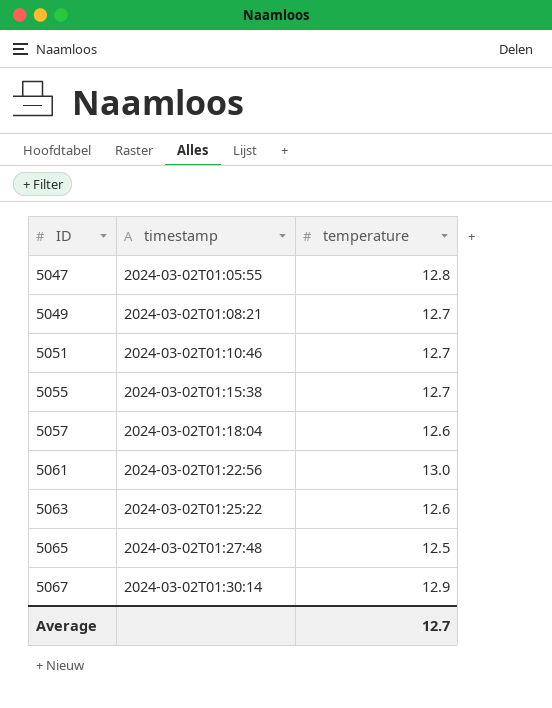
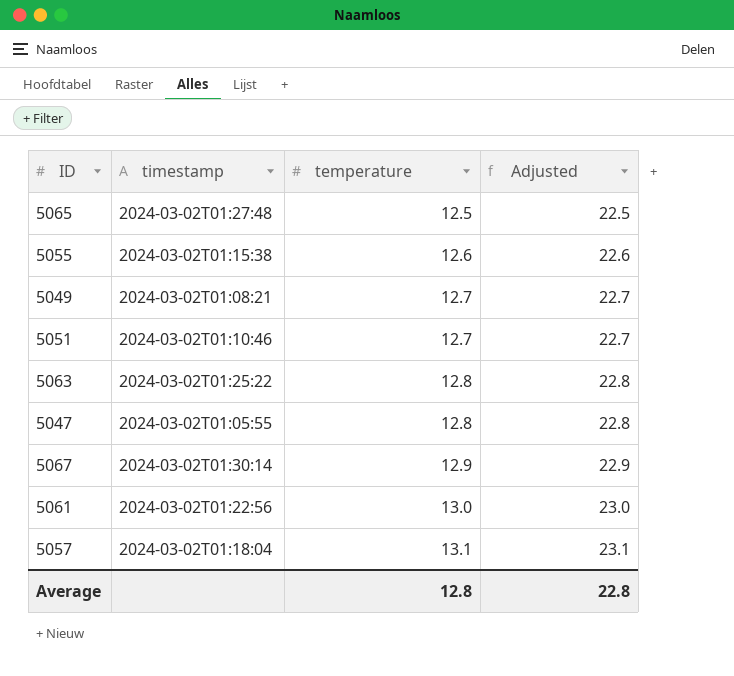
row order: ID ascending -> temperature ascending
column Adjusted | formula: none -> [temperature] + 10
5055 | temperature: 12.7 -> 12.6
5063 | temperature: 12.6 -> 12.8
5057 | temperature: 12.6 -> 13.1
Average | temperature: 12.7 -> 12.8

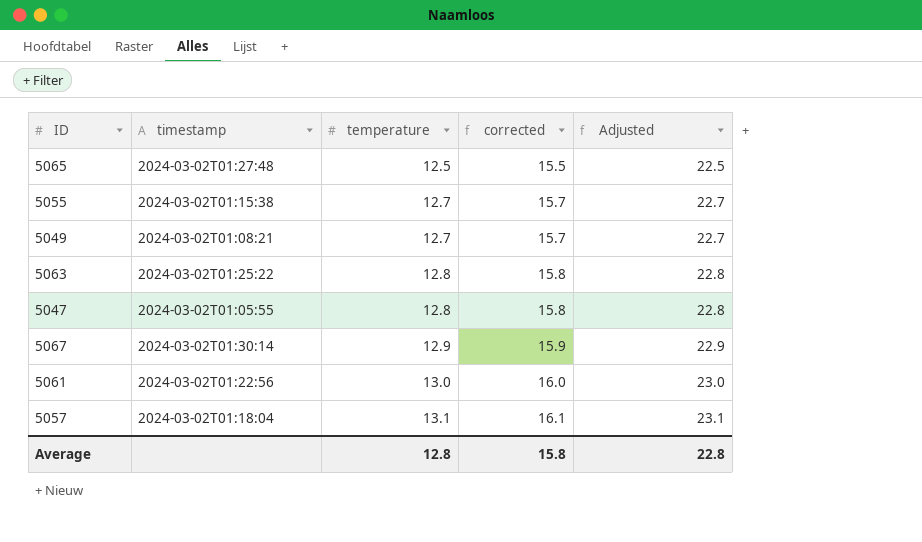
column corrected | formula: none -> [temperature] + 3
row 5051: 2024-03-02T01:10:46 | 12.7 | 22.7 -> none
5055 | temperature: 12.6 -> 12.7
5055 | Adjusted: 22.6 -> 22.7

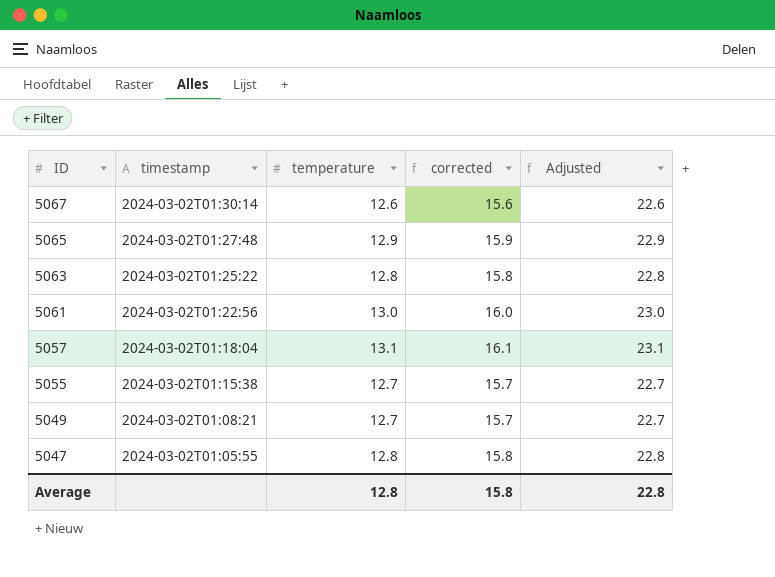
row order: temperature ascending -> ID descending
5067 | temperature: 12.9 -> 12.6
5067 | corrected: 15.9 -> 15.6
5067 | Adjusted: 22.9 -> 22.6
5065 | temperature: 12.5 -> 12.9
5065 | corrected: 15.5 -> 15.9
5065 | Adjusted: 22.5 -> 22.9

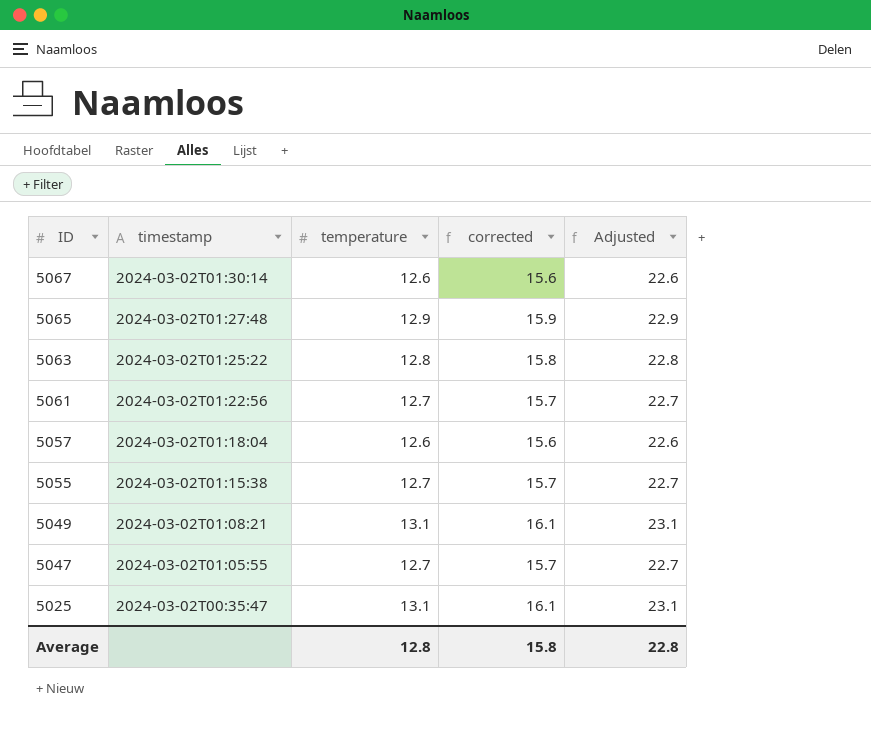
5061 | temperature: 13.0 -> 12.7
5061 | corrected: 16.0 -> 15.7
5061 | Adjusted: 23.0 -> 22.7
5057 | temperature: 13.1 -> 12.6
5057 | corrected: 16.1 -> 15.6
5057 | Adjusted: 23.1 -> 22.6
5049 | temperature: 12.7 -> 13.1
5049 | corrected: 15.7 -> 16.1
5049 | Adjusted: 22.7 -> 23.1
5047 | temperature: 12.8 -> 12.7
5047 | corrected: 15.8 -> 15.7
5047 | Adjusted: 22.8 -> 22.7
row 5025: none -> 2024-03-02T00:35:47 | 13.1 | 16.1 | 23.1

